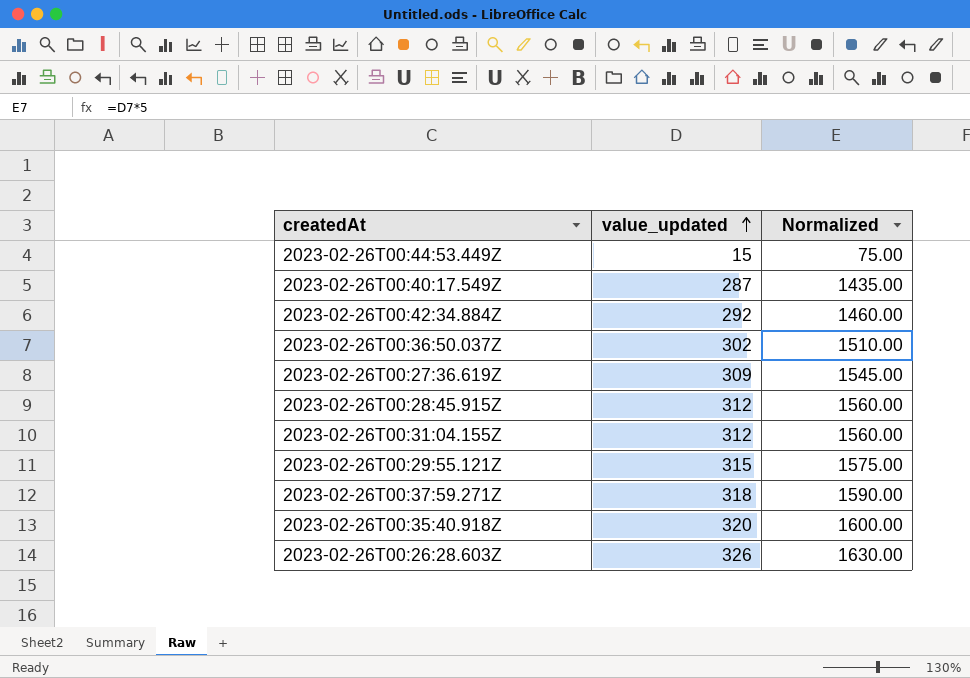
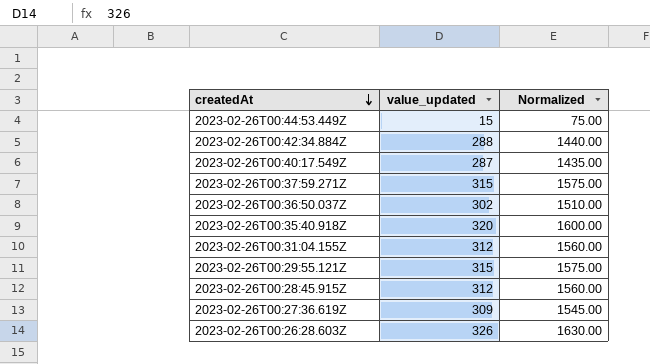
row order: value_updated ascending -> createdAt descending
2023-02-26T00:42:34.884Z | value_updated: 292 -> 288
2023-02-26T00:42:34.884Z | Normalized: 1460.00 -> 1440.00
2023-02-26T00:37:59.271Z | value_updated: 318 -> 315
2023-02-26T00:37:59.271Z | Normalized: 1590.00 -> 1575.00

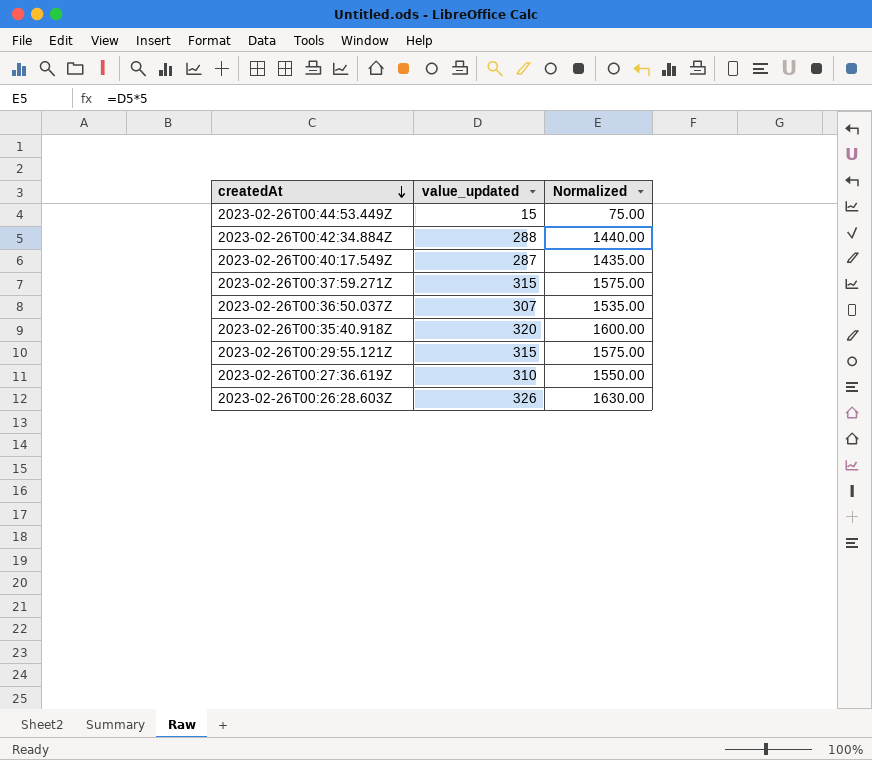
row 2023-02-26T00:31:04.155Z: 312 | 1560.00 -> none
row 2023-02-26T00:28:45.915Z: 312 | 1560.00 -> none
2023-02-26T00:36:50.037Z | value_updated: 302 -> 307
2023-02-26T00:36:50.037Z | Normalized: 1510.00 -> 1535.00
2023-02-26T00:27:36.619Z | value_updated: 309 -> 310
2023-02-26T00:27:36.619Z | Normalized: 1545.00 -> 1550.00

